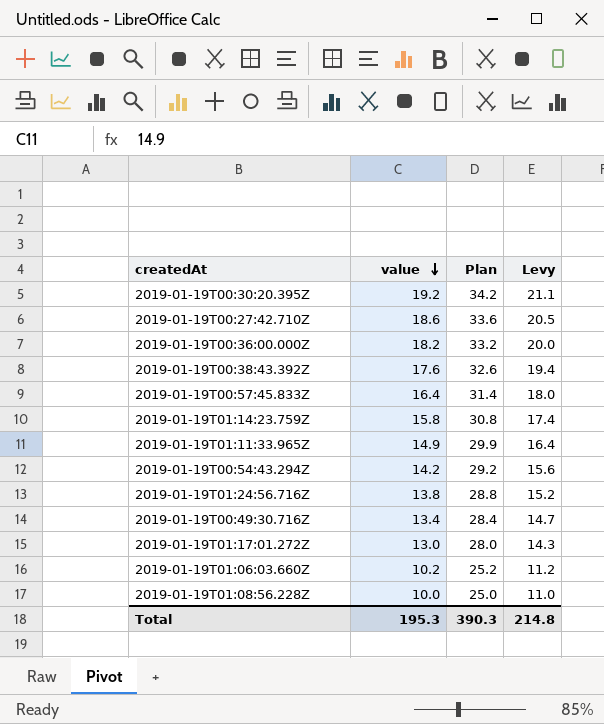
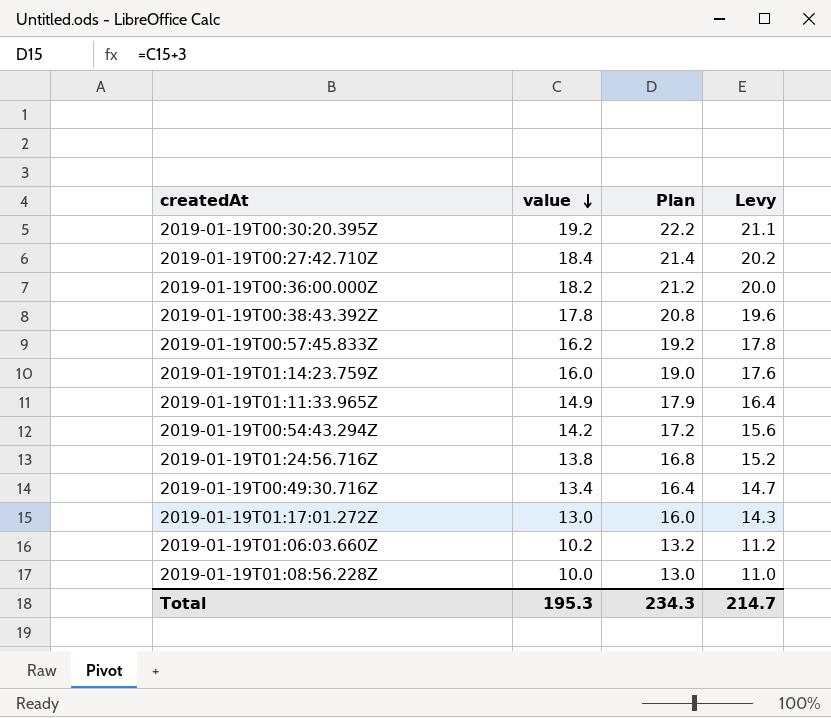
column Plan | formula: [value] + 15 -> [value] + 3
2019-01-19T00:27:42.710Z | value: 18.6 -> 18.4
2019-01-19T00:27:42.710Z | Levy: 20.5 -> 20.2
2019-01-19T00:38:43.392Z | value: 17.6 -> 17.8
2019-01-19T00:38:43.392Z | Levy: 19.4 -> 19.6
2019-01-19T00:57:45.833Z | value: 16.4 -> 16.2
2019-01-19T00:57:45.833Z | Levy: 18.0 -> 17.8
2019-01-19T01:14:23.759Z | value: 15.8 -> 16.0
2019-01-19T01:14:23.759Z | Levy: 17.4 -> 17.6
Total | Plan: 390.3 -> 234.3
Total | Levy: 214.8 -> 214.7

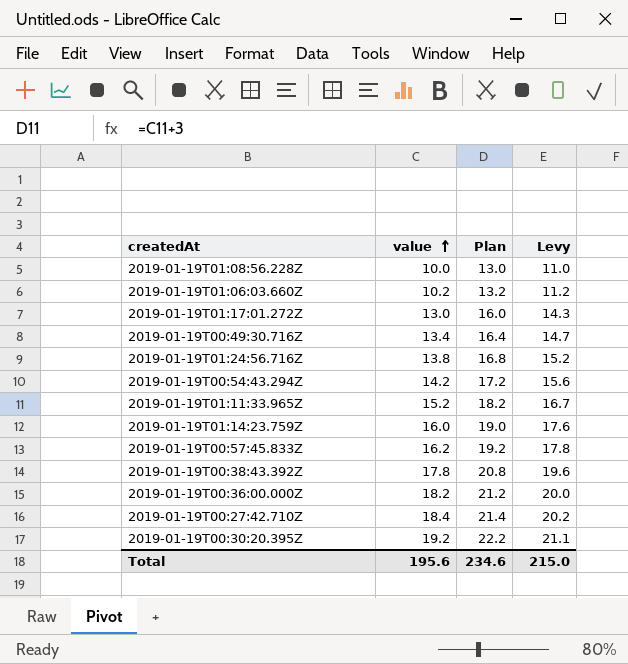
row order: value descending -> value ascending
2019-01-19T01:11:33.965Z | value: 14.9 -> 15.2
2019-01-19T01:11:33.965Z | Plan: 17.9 -> 18.2
2019-01-19T01:11:33.965Z | Levy: 16.4 -> 16.7
Total | value: 195.3 -> 195.6
Total | Plan: 234.3 -> 234.6
Total | Levy: 214.7 -> 215.0

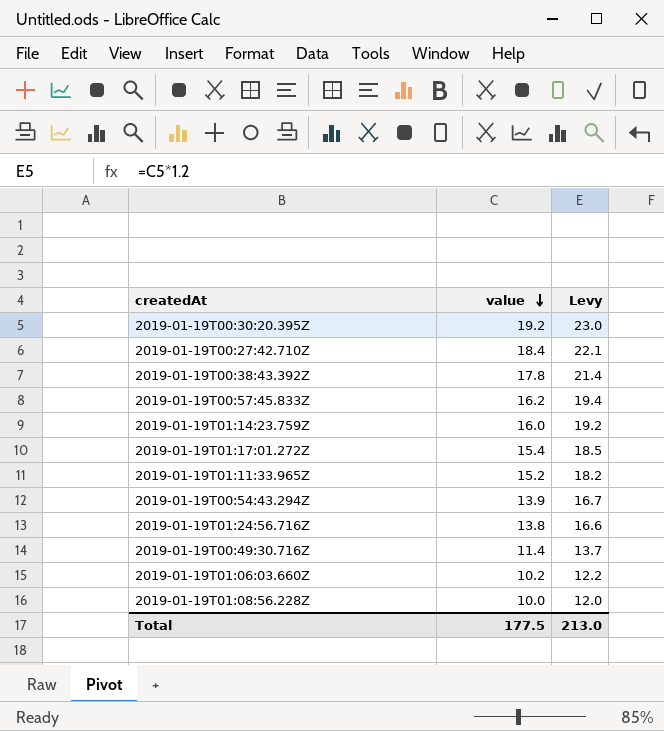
row order: value ascending -> value descending
column Plan | formula: [value] + 3 -> none
column Levy | formula: [value] * 1.1 -> [value] * 1.2
row 2019-01-19T00:36:00.000Z: 18.2 | 21.2 | 20.0 -> none
2019-01-19T01:17:01.272Z | value: 13.0 -> 15.4
2019-01-19T00:54:43.294Z | value: 14.2 -> 13.9
2019-01-19T00:49:30.716Z | value: 13.4 -> 11.4
Total | value: 195.6 -> 177.5
Total | Levy: 215.0 -> 213.0

